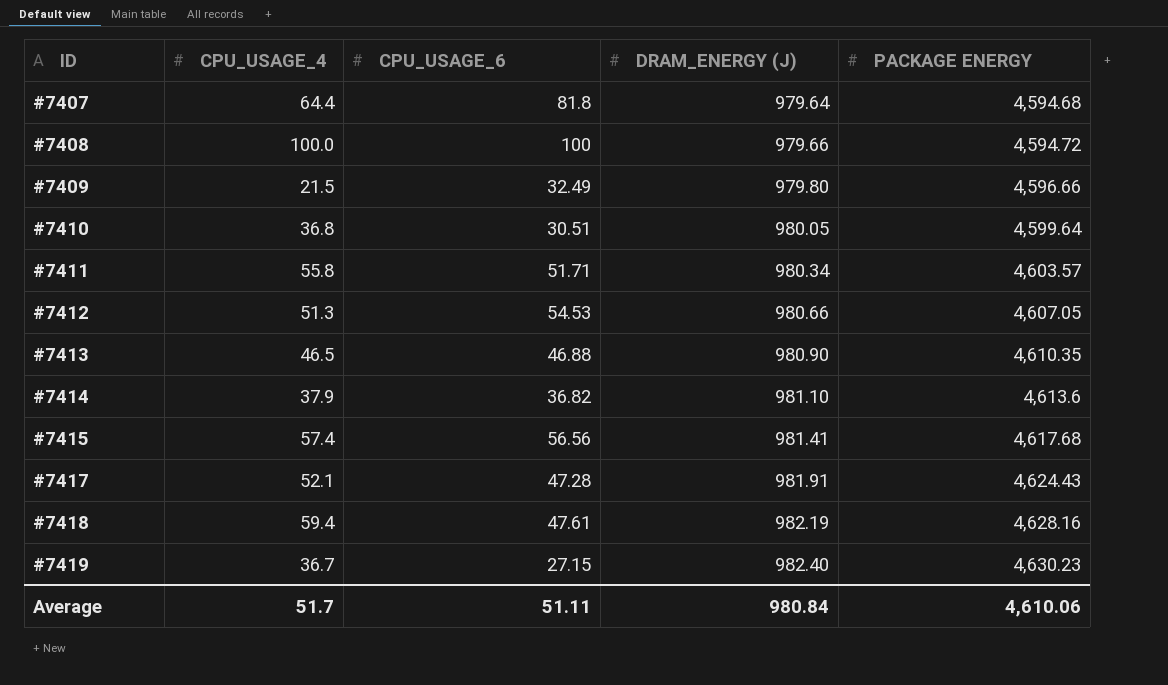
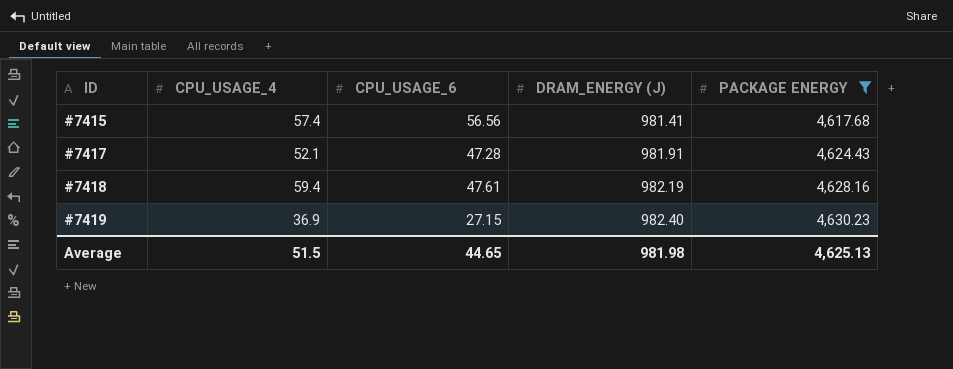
filter: none -> PACKAGE ENERGY >= 4,617.68
#7419 | CPU_USAGE_4: 36.7 -> 36.9
Average | CPU_USAGE_4: 51.7 -> 51.5
Average | CPU_USAGE_6: 51.11 -> 44.65
Average | DRAM_ENERGY (J): 980.84 -> 981.98
Average | PACKAGE ENERGY: 4,610.06 -> 4,625.13

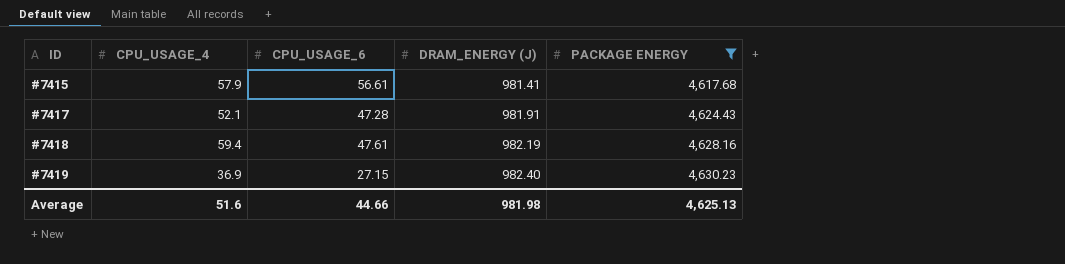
#7415 | CPU_USAGE_4: 57.4 -> 57.9
#7415 | CPU_USAGE_6: 56.56 -> 56.61
Average | CPU_USAGE_4: 51.5 -> 51.6
Average | CPU_USAGE_6: 44.65 -> 44.66

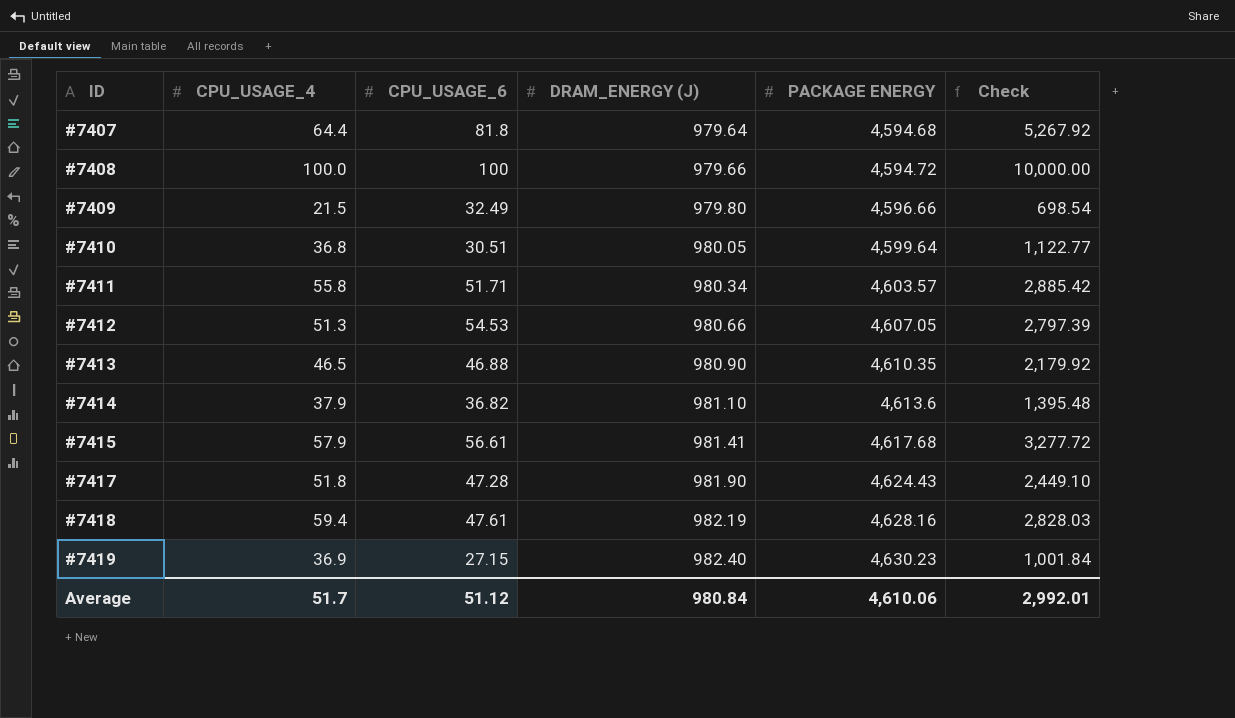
filter: PACKAGE ENERGY >= 4,617.68 -> none
column Check | formula: none -> [CPU_USAGE_4] * [CPU_USAGE_6]
#7417 | CPU_USAGE_4: 52.1 -> 51.8
#7417 | DRAM_ENERGY (J): 981.91 -> 981.90
Average | CPU_USAGE_4: 51.6 -> 51.7
Average | CPU_USAGE_6: 44.66 -> 51.12
Average | DRAM_ENERGY (J): 981.98 -> 980.84
Average | PACKAGE ENERGY: 4,625.13 -> 4,610.06

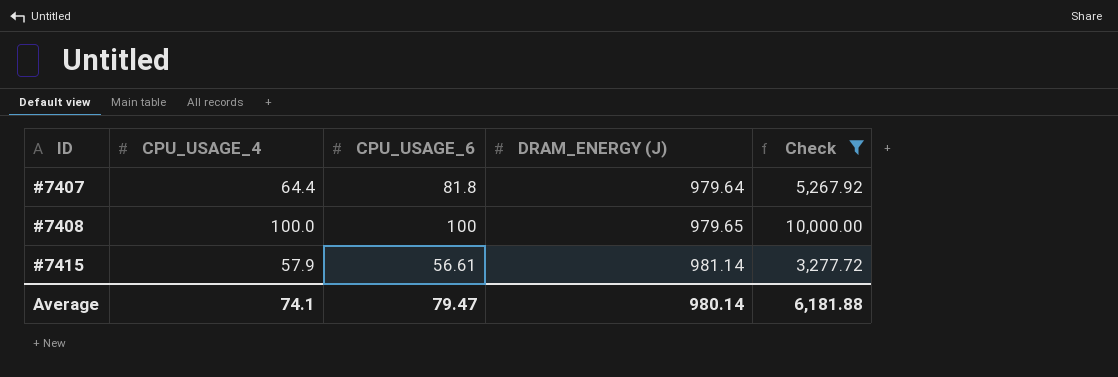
filter: none -> Check >= 3,277.72
column PACKAGE ENERGY | position: 5 -> none
#7408 | DRAM_ENERGY (J): 979.66 -> 979.65
#7415 | DRAM_ENERGY (J): 981.41 -> 981.14
Average | CPU_USAGE_4: 51.7 -> 74.1
Average | CPU_USAGE_6: 51.12 -> 79.47
Average | DRAM_ENERGY (J): 980.84 -> 980.14
Average | Check: 2,992.01 -> 6,181.88

